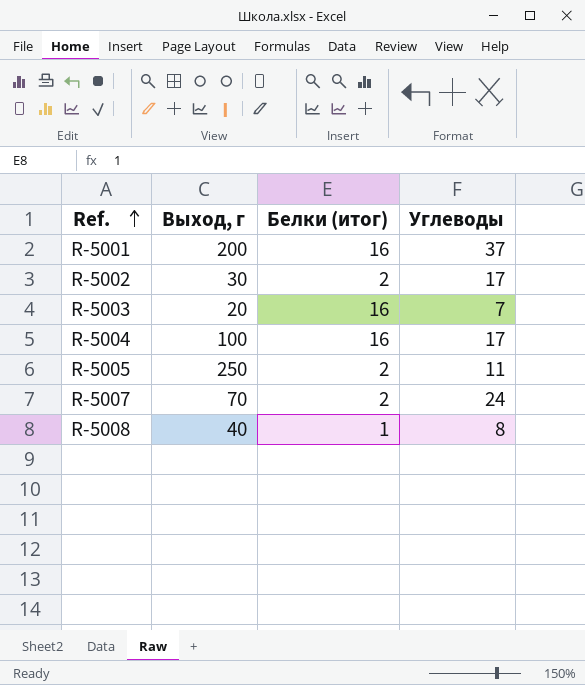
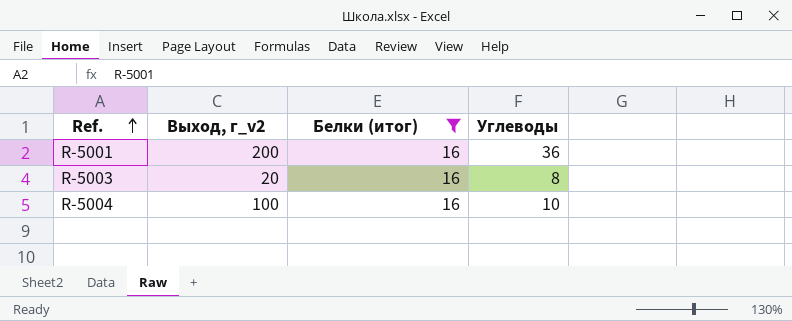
filter: none -> Белки (итог) = 16
column name: Выход, г -> Выход, г_v2
R-5001 | Углеводы: 37 -> 36
R-5003 | Углеводы: 7 -> 8
R-5004 | Углеводы: 17 -> 10

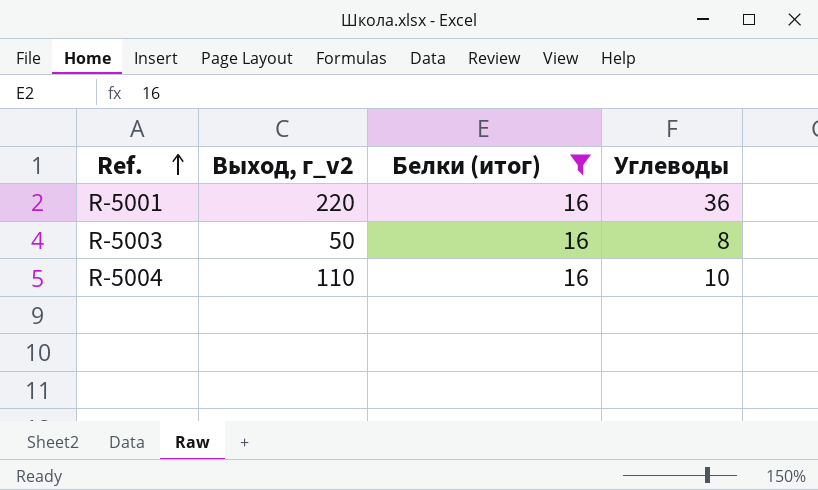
R-5001 | Выход, г_v2: 200 -> 220
R-5003 | Выход, г_v2: 20 -> 50
R-5004 | Выход, г_v2: 100 -> 110

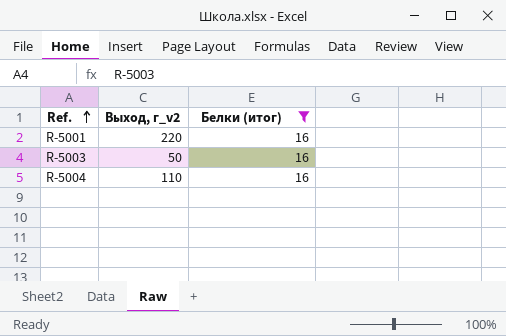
column Углеводы | position: 4 -> none

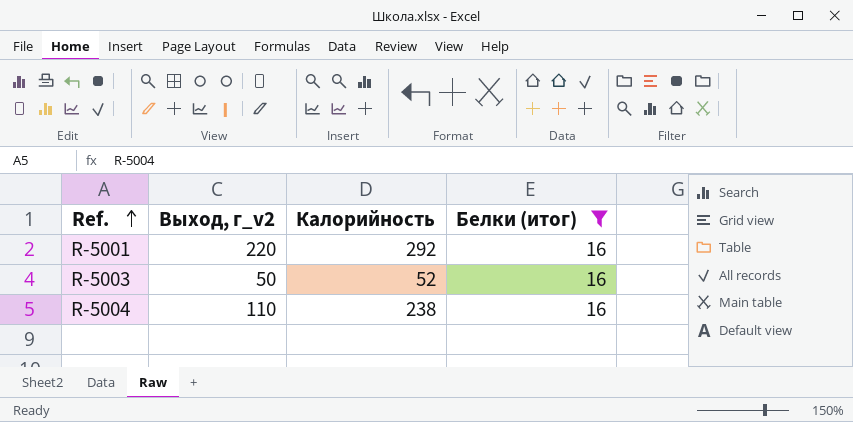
column Калорийность | position: none -> 3

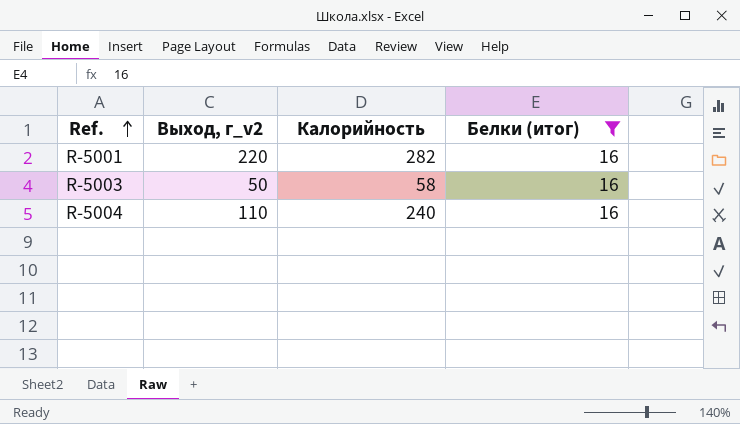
R-5001 | Калорийность: 292 -> 282
R-5003 | Калорийность: 52 -> 58
R-5004 | Калорийность: 238 -> 240

